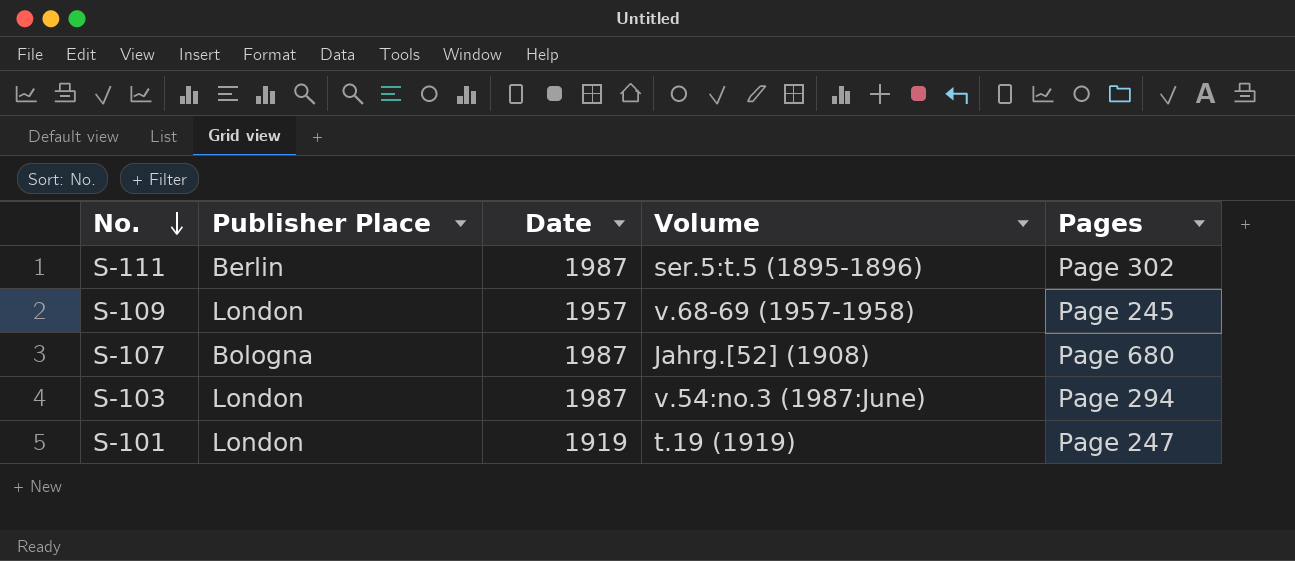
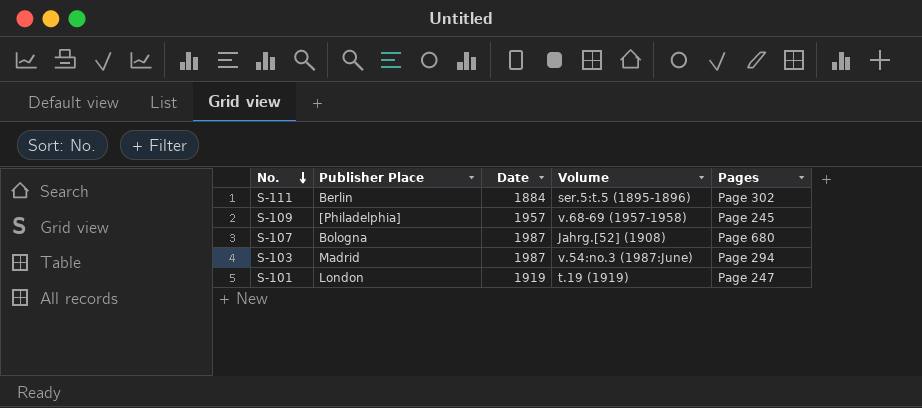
S-111 | Date: 1987 -> 1884
S-109 | Publisher Place: London -> [Philadelphia]
S-103 | Publisher Place: London -> Madrid

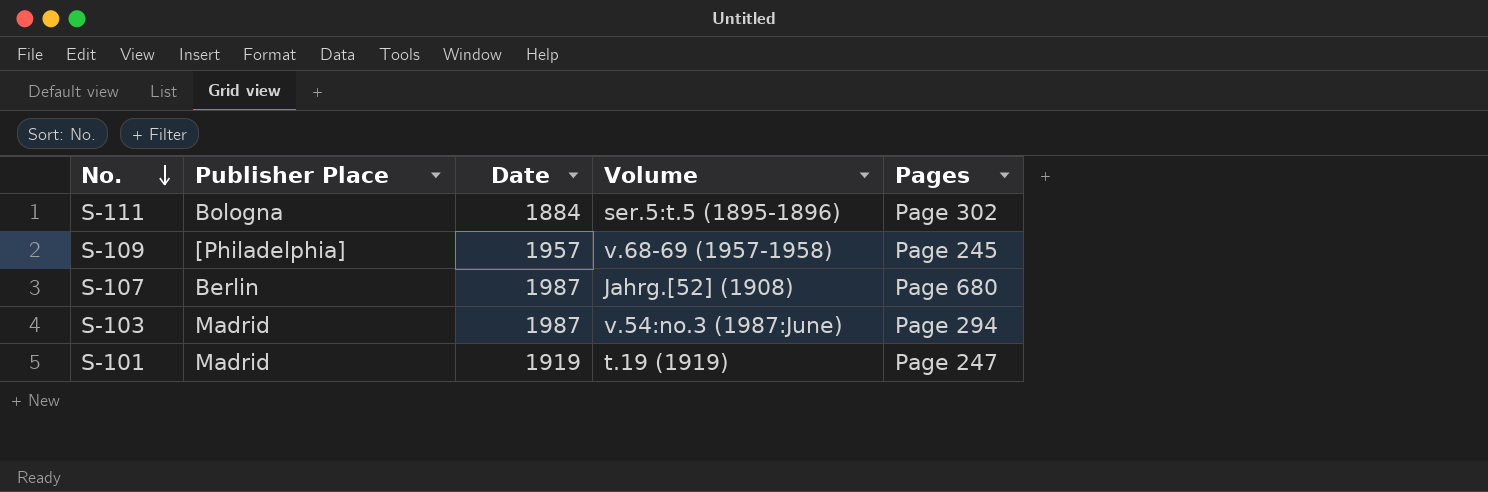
S-111 | Publisher Place: Berlin -> Bologna
S-107 | Publisher Place: Bologna -> Berlin
S-101 | Publisher Place: London -> Madrid

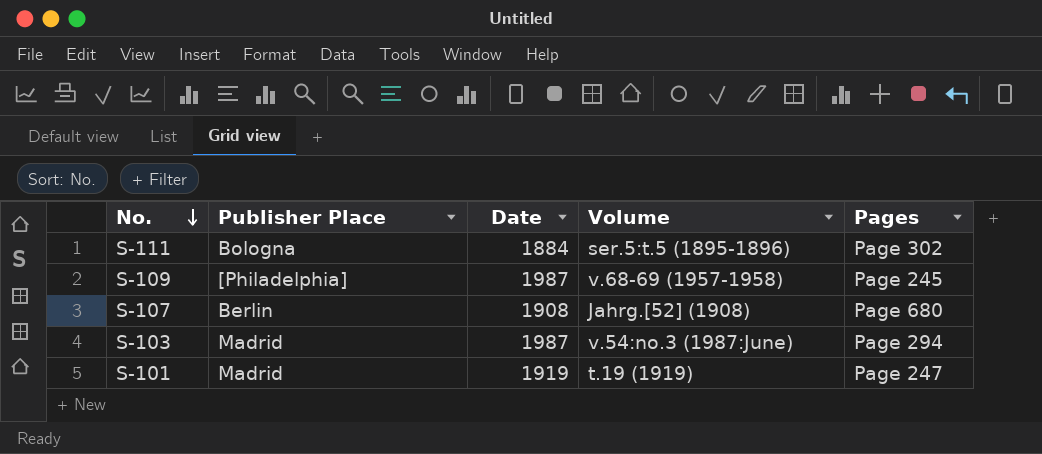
S-109 | Date: 1957 -> 1987
S-107 | Date: 1987 -> 1908

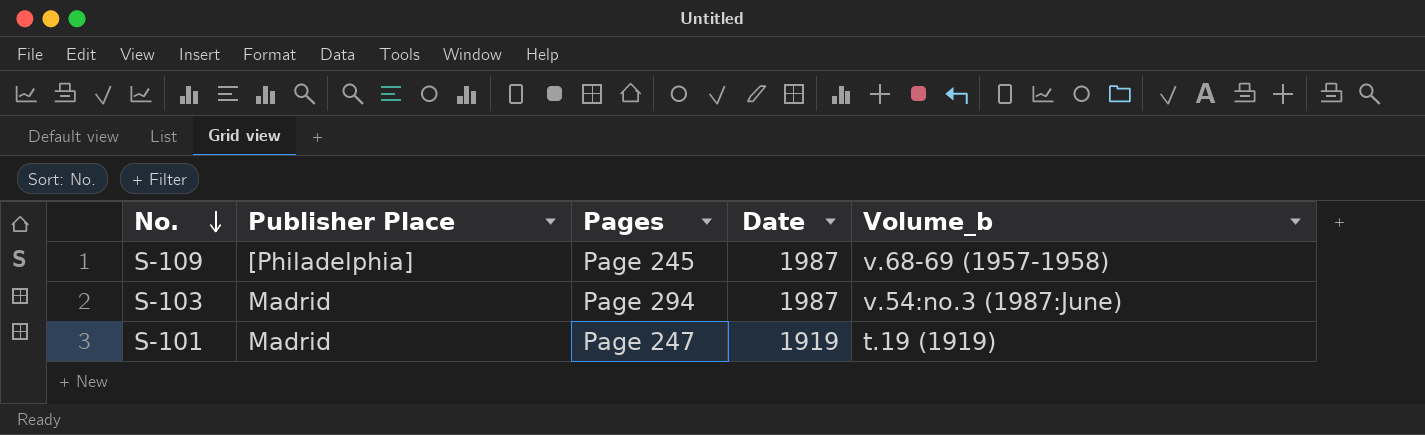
column Pages | position: 5 -> 3
column name: Volume -> Volume_b
row S-111: Bologna | 1884 | ser.5:t.5 (1895-1896) | Page 302 -> none
row S-107: Berlin | 1908 | Jahrg.[52] (1908) | Page 680 -> none

